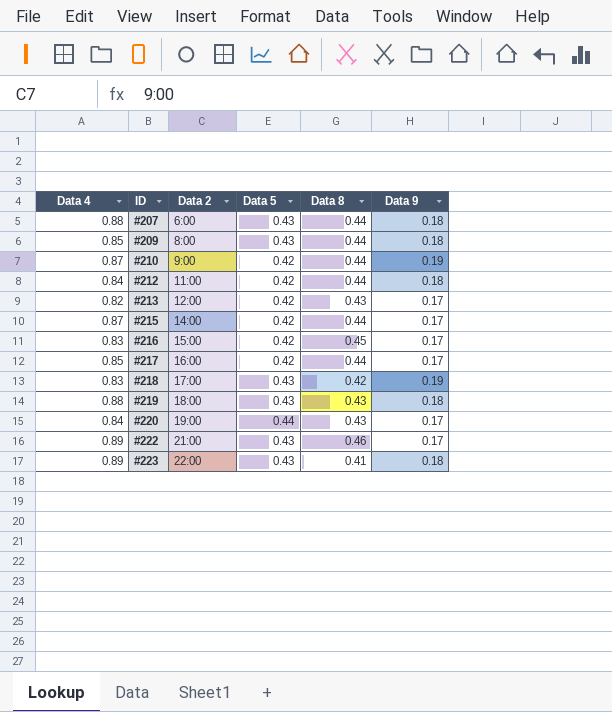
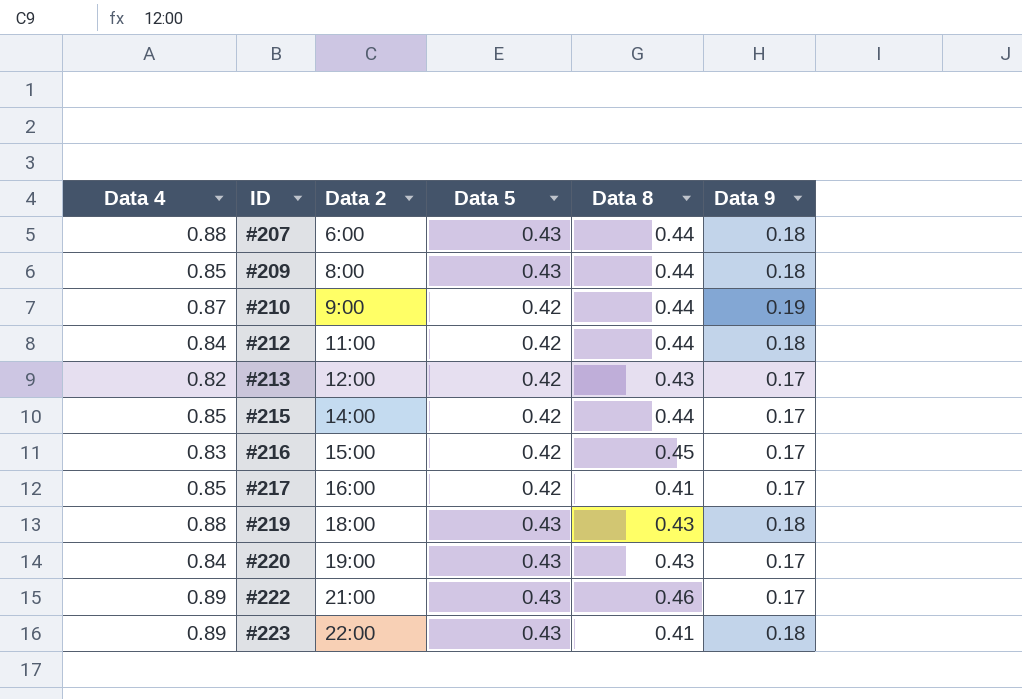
row #218: 0.83 | 17:00 | 0.43 | 0.42 | 0.19 -> none
#215 | Data 4: 0.87 -> 0.85
#217 | Data 8: 0.44 -> 0.41
#220 | Data 5: 0.44 -> 0.43

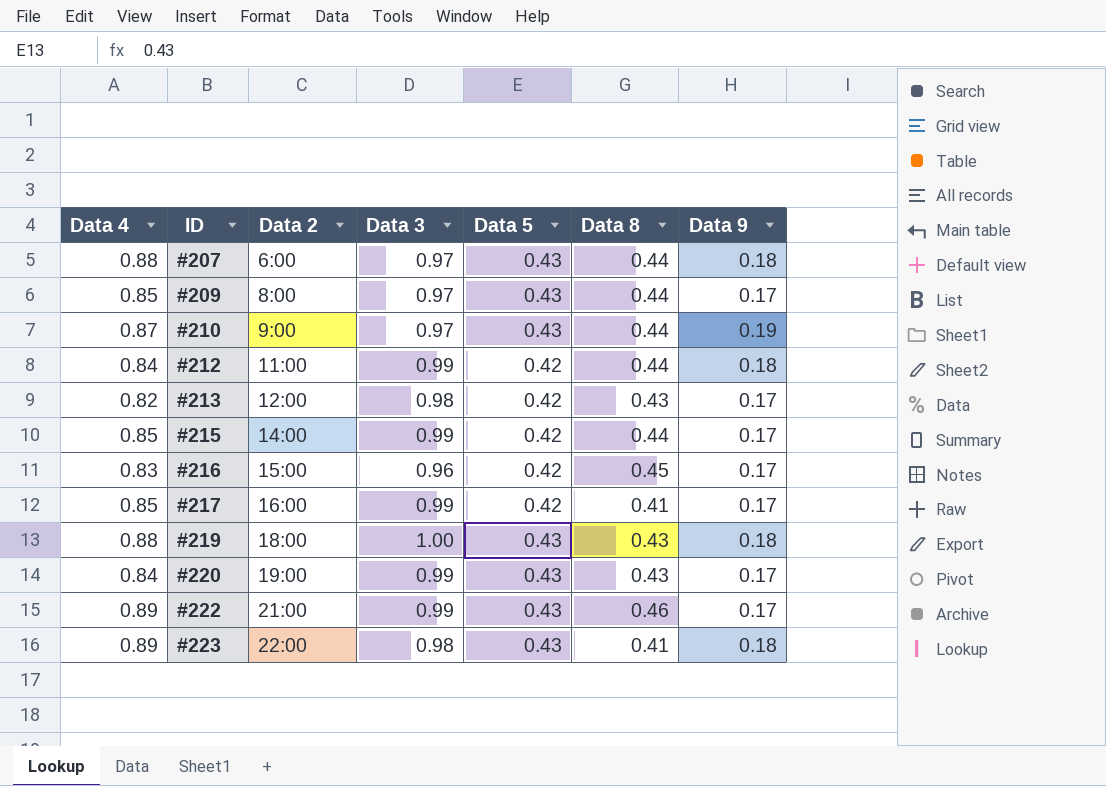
column Data 3 | position: none -> 4
#209 | Data 9: 0.18 -> 0.17
#210 | Data 5: 0.42 -> 0.43

